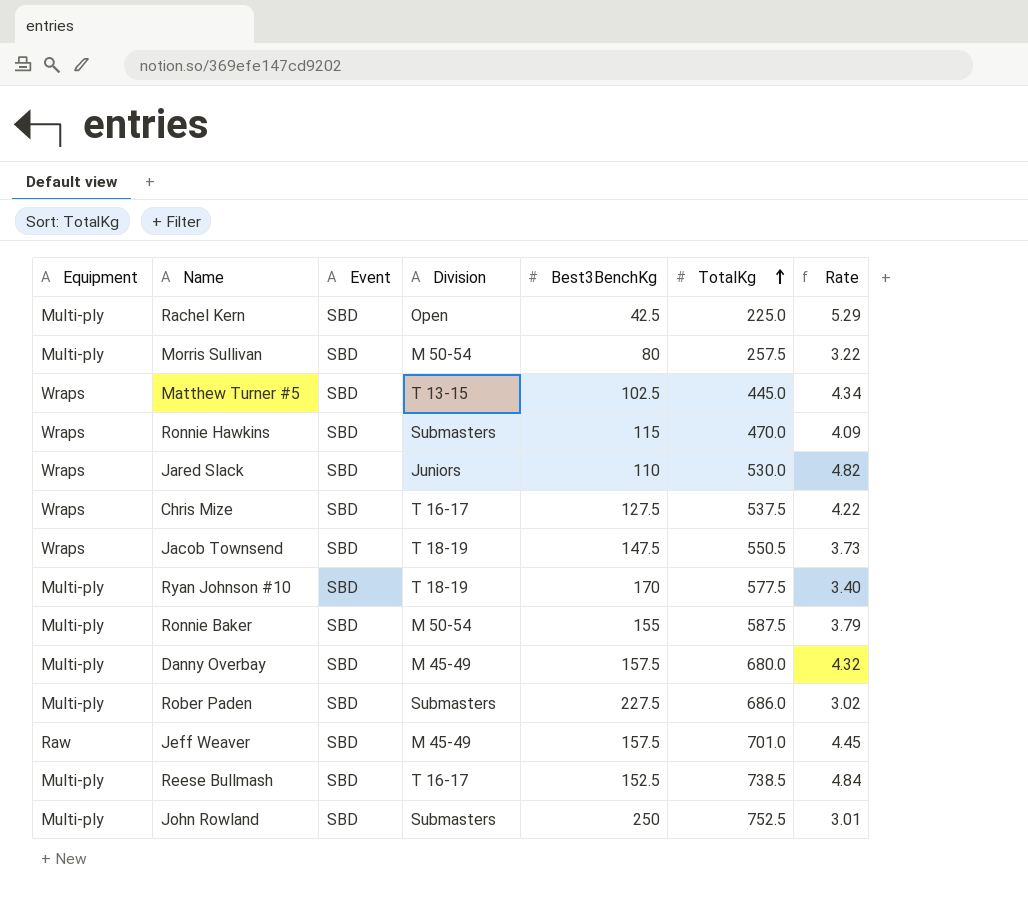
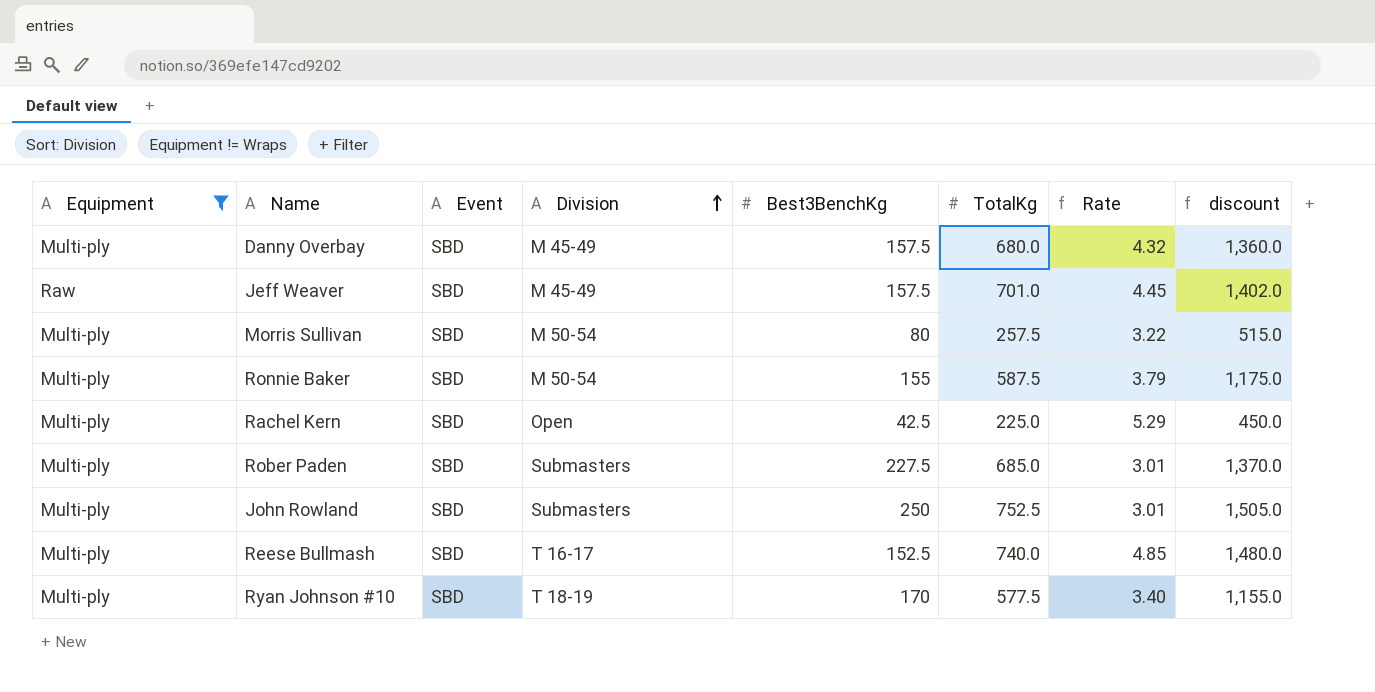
filter: none -> Equipment != Wraps
row order: TotalKg ascending -> Division ascending
column discount | formula: none -> [TotalKg] * 2
Rober Paden | TotalKg: 686.0 -> 685.0
Rober Paden | Rate: 3.02 -> 3.01
Reese Bullmash | TotalKg: 738.5 -> 740.0
Reese Bullmash | Rate: 4.84 -> 4.85

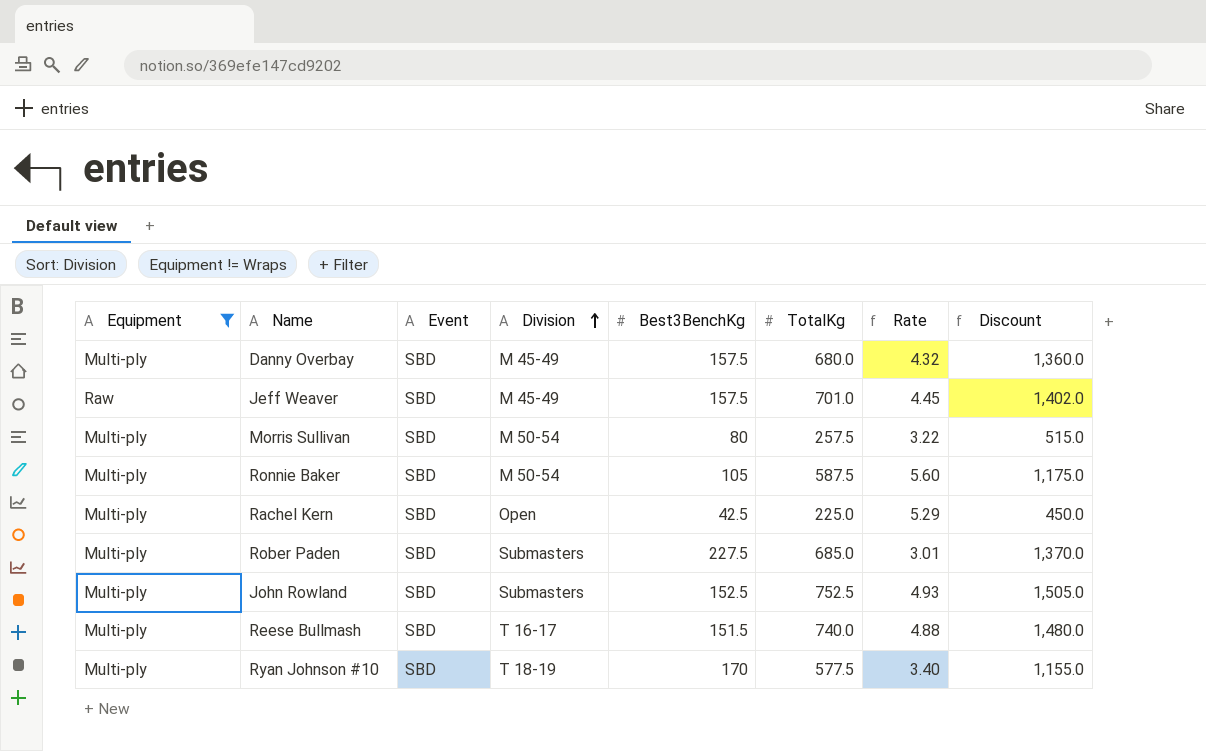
column name: discount -> Discount
Ronnie Baker | Best3BenchKg: 155 -> 105
Ronnie Baker | Rate: 3.79 -> 5.60
John Rowland | Best3BenchKg: 250 -> 152.5
John Rowland | Rate: 3.01 -> 4.93
Reese Bullmash | Best3BenchKg: 152.5 -> 151.5
Reese Bullmash | Rate: 4.85 -> 4.88

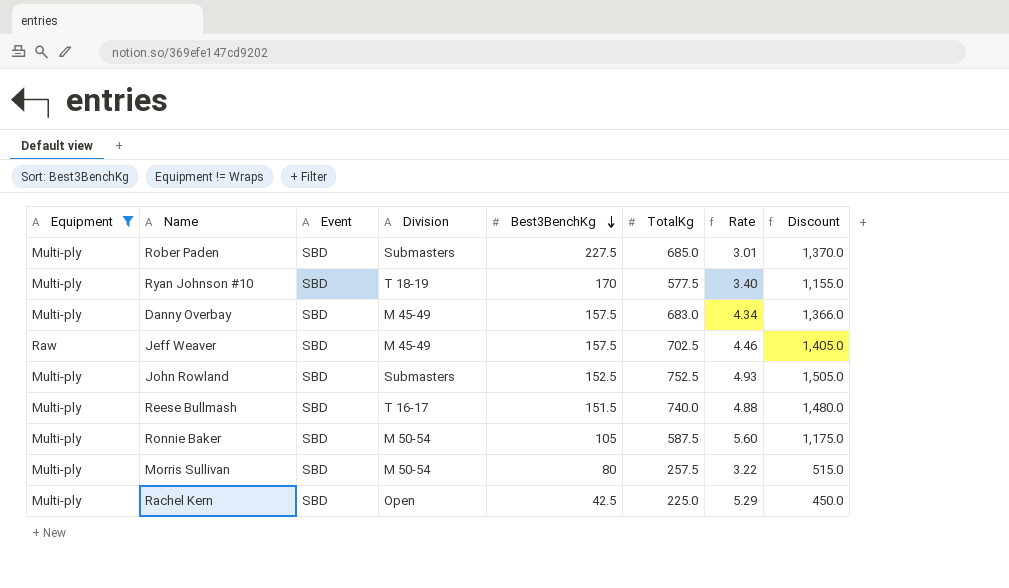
row order: Division ascending -> Best3BenchKg descending
Danny Overbay | TotalKg: 680.0 -> 683.0
Danny Overbay | Rate: 4.32 -> 4.34
Danny Overbay | Discount: 1,360.0 -> 1,366.0
Jeff Weaver | TotalKg: 701.0 -> 702.5
Jeff Weaver | Rate: 4.45 -> 4.46
Jeff Weaver | Discount: 1,402.0 -> 1,405.0

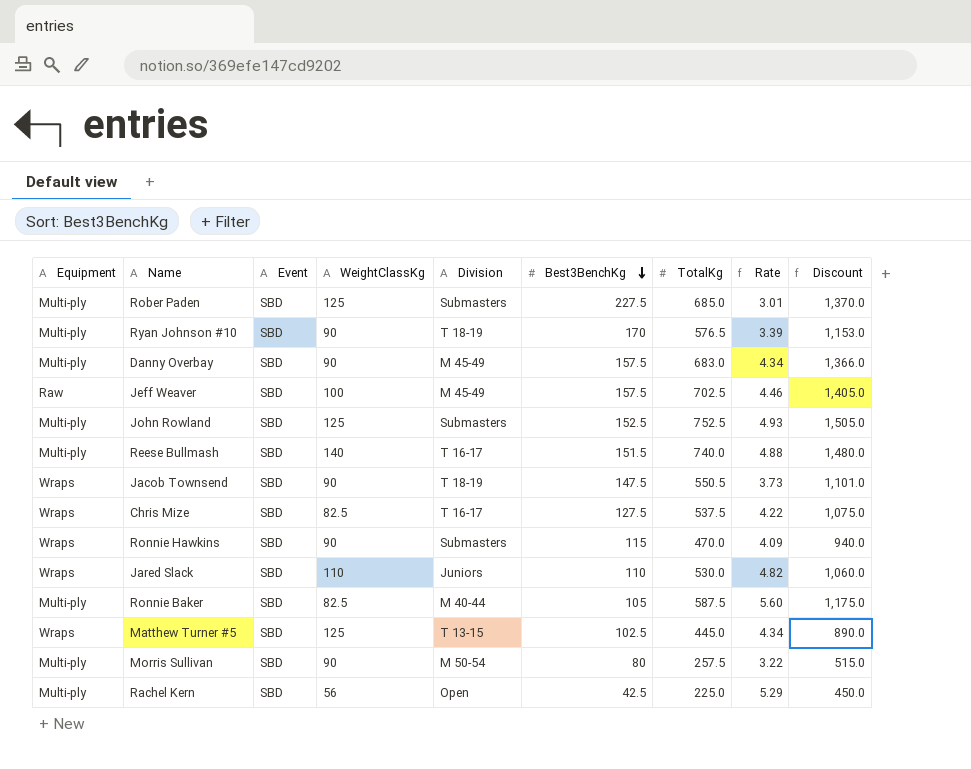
filter: Equipment != Wraps -> none
column WeightClassKg | position: none -> 4
Ryan Johnson #10 | TotalKg: 577.5 -> 576.5
Ryan Johnson #10 | Rate: 3.40 -> 3.39
Ryan Johnson #10 | Discount: 1,155.0 -> 1,153.0
Ronnie Baker | Division: M 50-54 -> M 40-44

